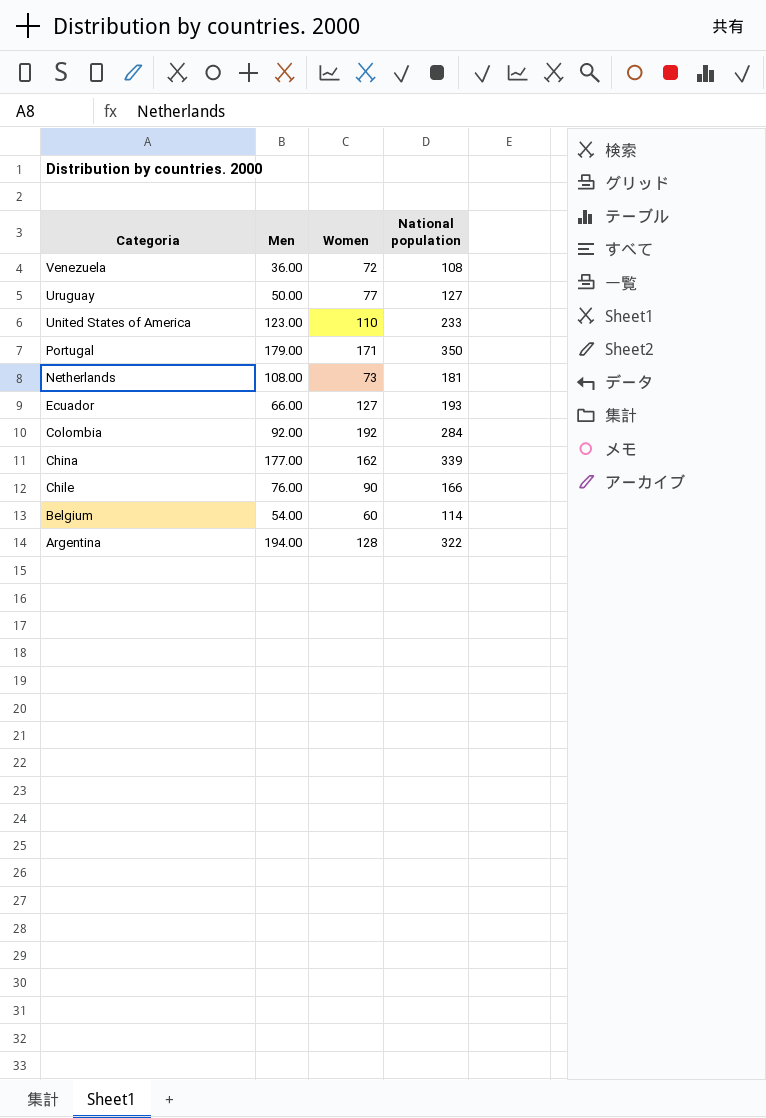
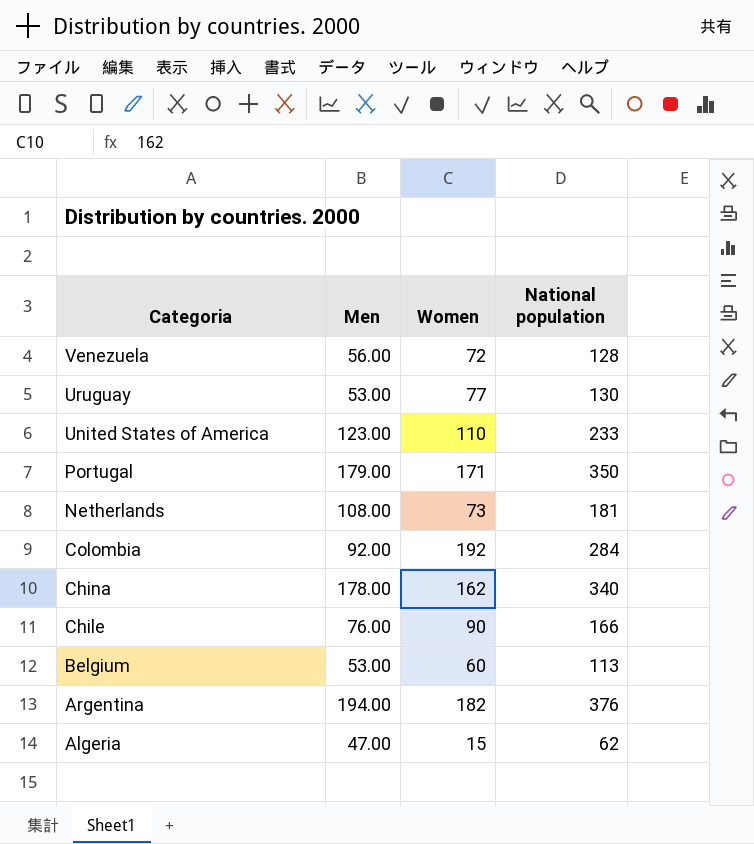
row Ecuador: 66.00 | 127 | 193 -> none
Venezuela | Men: 36.00 -> 56.00
Venezuela | National population: 108 -> 128
Uruguay | Men: 50.00 -> 53.00
Uruguay | National population: 127 -> 130
China | Men: 177.00 -> 178.00
China | National population: 339 -> 340
Belgium | Men: 54.00 -> 53.00
Belgium | National population: 114 -> 113
Argentina | Women: 128 -> 182
Argentina | National population: 322 -> 376
row Algeria: none -> 47.00 | 15 | 62

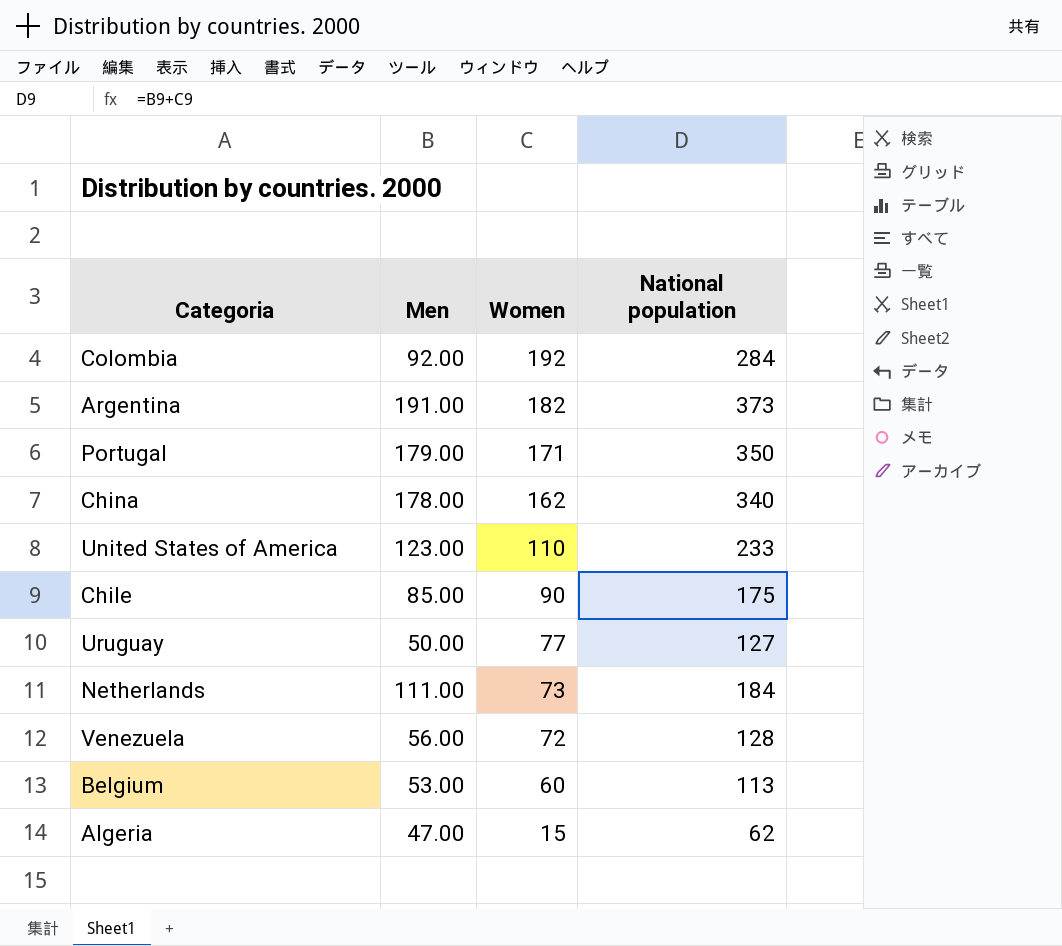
row order: Categoria descending -> Women descending
Argentina | Men: 194.00 -> 191.00
Argentina | National population: 376 -> 373
Chile | Men: 76.00 -> 85.00
Chile | National population: 166 -> 175
Uruguay | Men: 53.00 -> 50.00
Uruguay | National population: 130 -> 127
Netherlands | Men: 108.00 -> 111.00
Netherlands | National population: 181 -> 184

